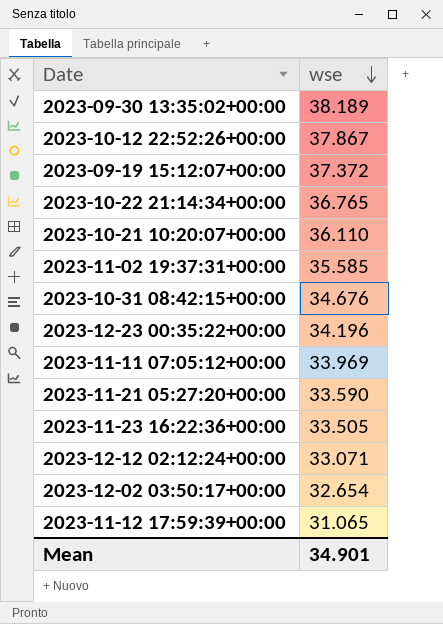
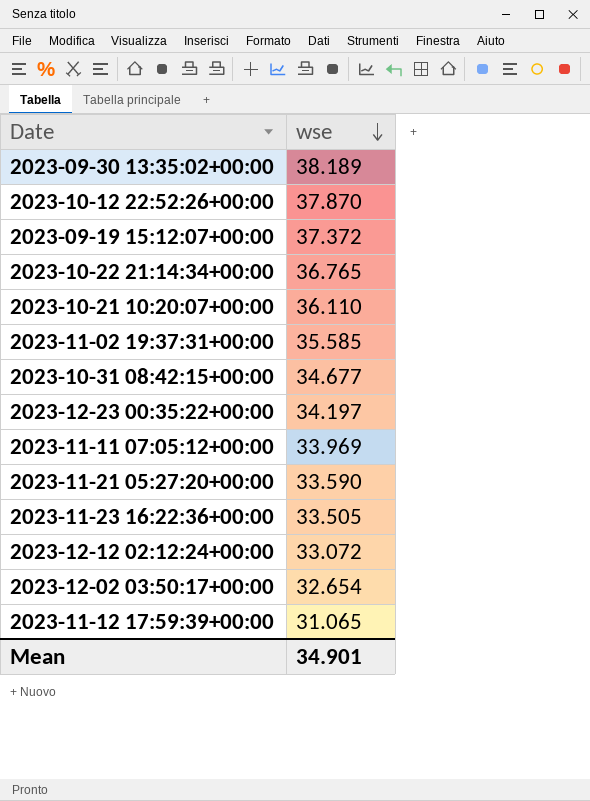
2023-10-12 22:52:26+00:00 | wse: 37.867 -> 37.870
2023-10-31 08:42:15+00:00 | wse: 34.676 -> 34.677
2023-12-23 00:35:22+00:00 | wse: 34.196 -> 34.197
2023-12-12 02:12:24+00:00 | wse: 33.071 -> 33.072

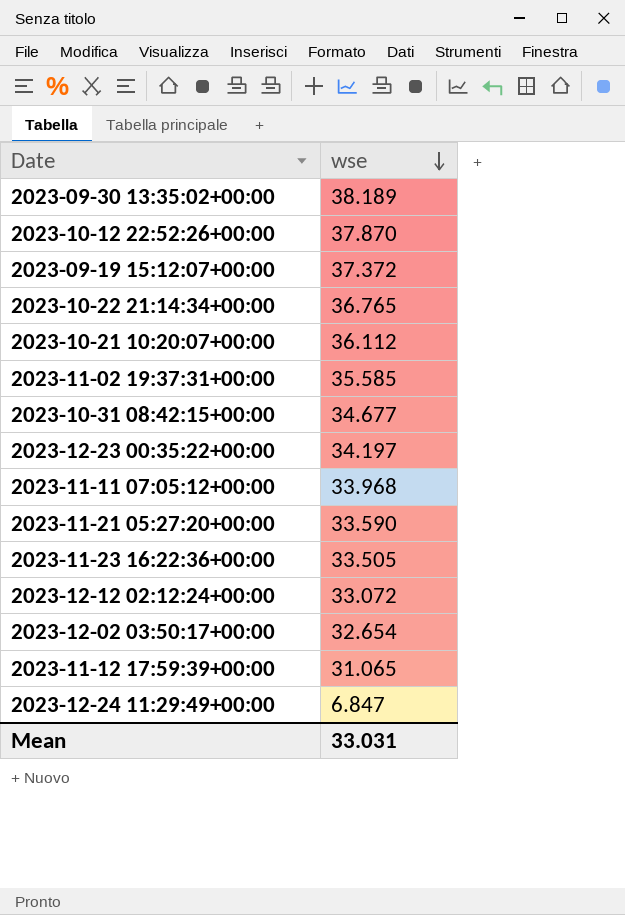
2023-10-21 10:20:07+00:00 | wse: 36.110 -> 36.112
2023-11-11 07:05:12+00:00 | wse: 33.969 -> 33.968
row 2023-12-24 11:29:49+00:00: none -> 6.847
Mean | wse: 34.901 -> 33.031

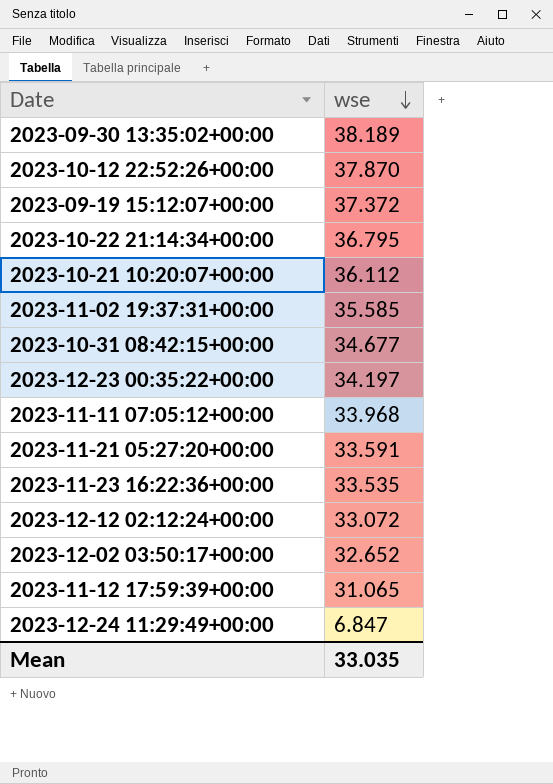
2023-10-22 21:14:34+00:00 | wse: 36.765 -> 36.795
2023-11-21 05:27:20+00:00 | wse: 33.590 -> 33.591
2023-11-23 16:22:36+00:00 | wse: 33.505 -> 33.535
2023-12-02 03:50:17+00:00 | wse: 32.654 -> 32.652
Mean | wse: 33.031 -> 33.035

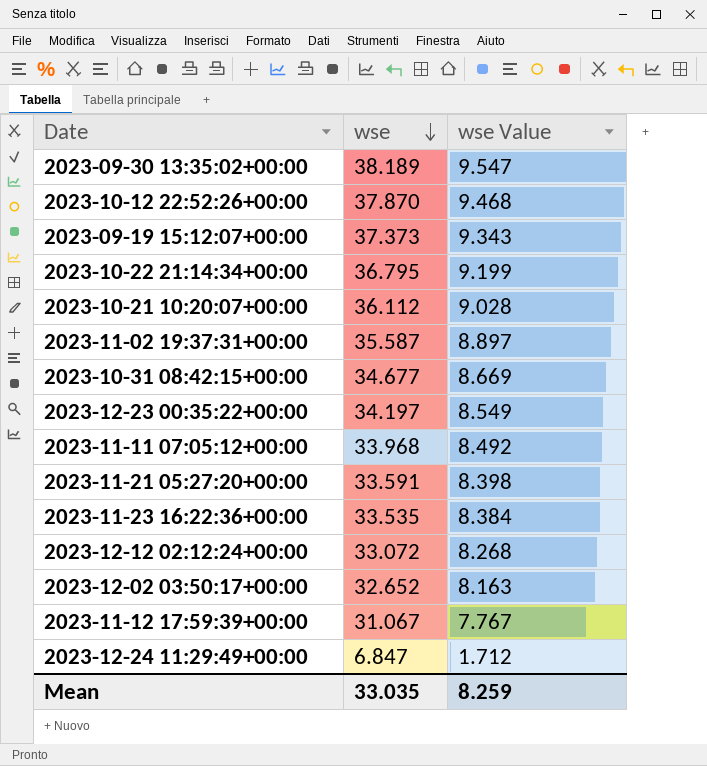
column wse Value | formula: none -> [wse] * 0.25
2023-09-19 15:12:07+00:00 | wse: 37.372 -> 37.373
2023-11-02 19:37:31+00:00 | wse: 35.585 -> 35.587
2023-11-12 17:59:39+00:00 | wse: 31.065 -> 31.067

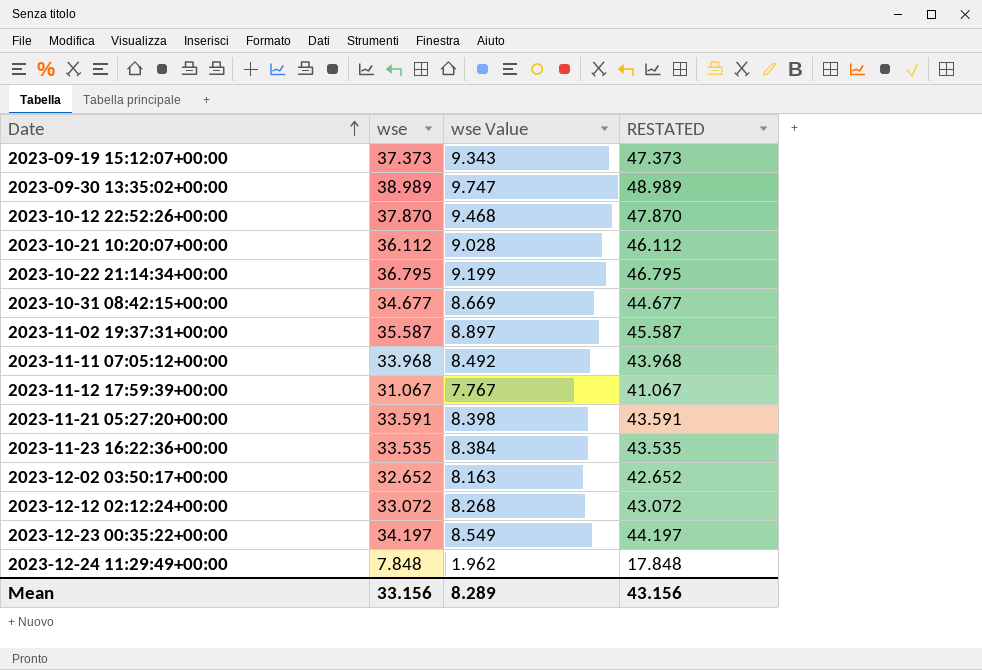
row order: wse descending -> Date ascending
column RESTATED | formula: none -> [wse] + 10
2023-09-30 13:35:02+00:00 | wse: 38.189 -> 38.989
2023-09-30 13:35:02+00:00 | wse Value: 9.547 -> 9.747
2023-12-24 11:29:49+00:00 | wse: 6.847 -> 7.848
2023-12-24 11:29:49+00:00 | wse Value: 1.712 -> 1.962
Mean | wse: 33.035 -> 33.156
Mean | wse Value: 8.259 -> 8.289

